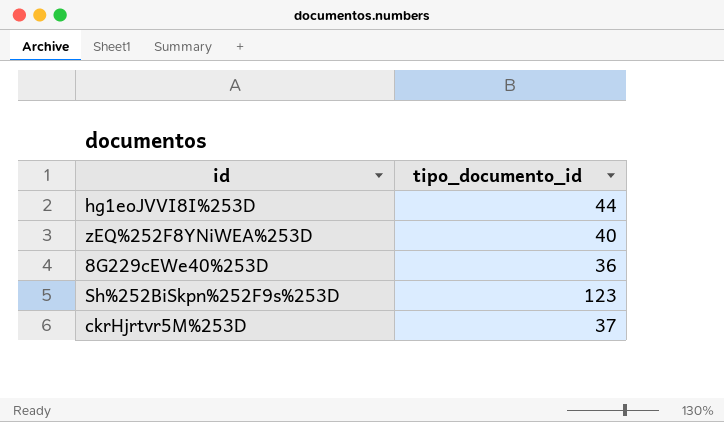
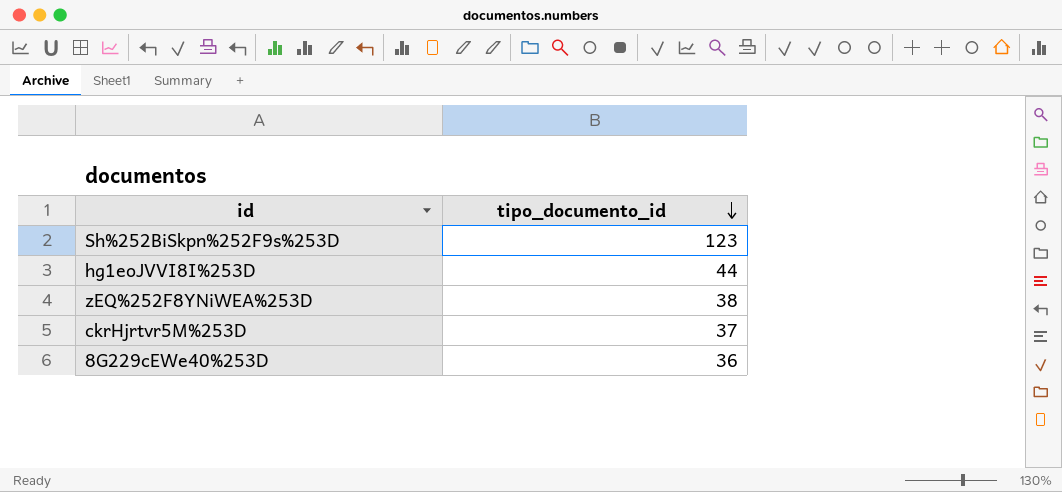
row order: none -> tipo_documento_id descending
zEQ%252F8YNiWEA%253D | tipo_documento_id: 40 -> 38

